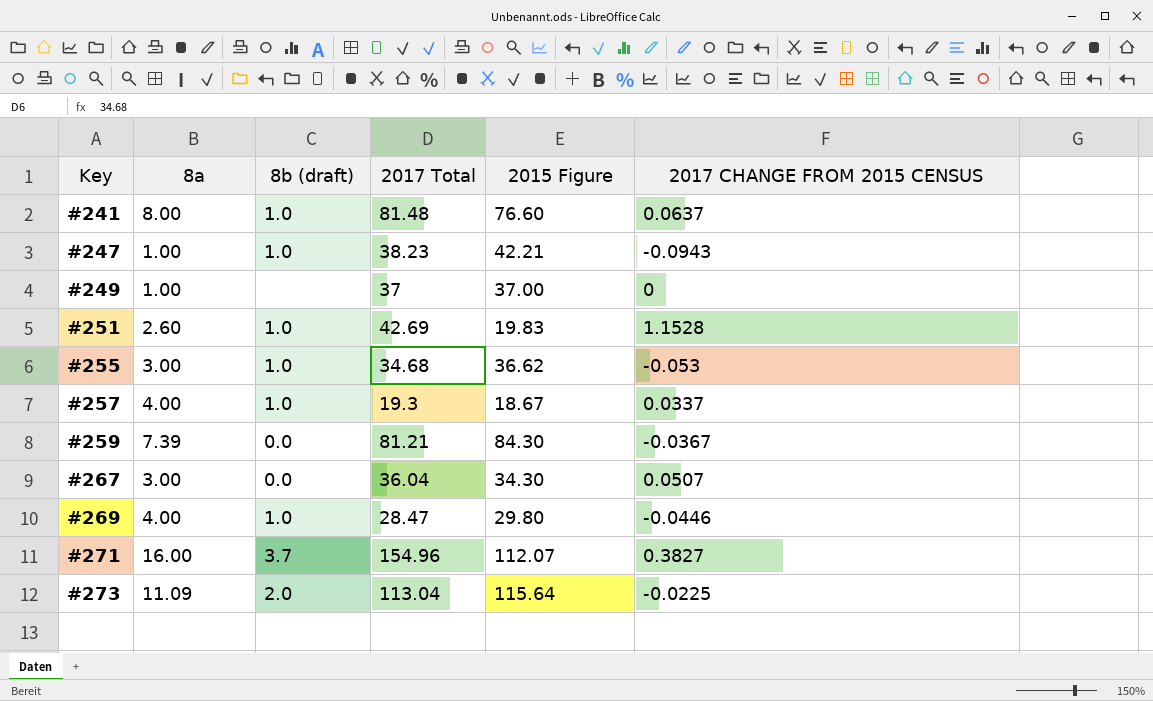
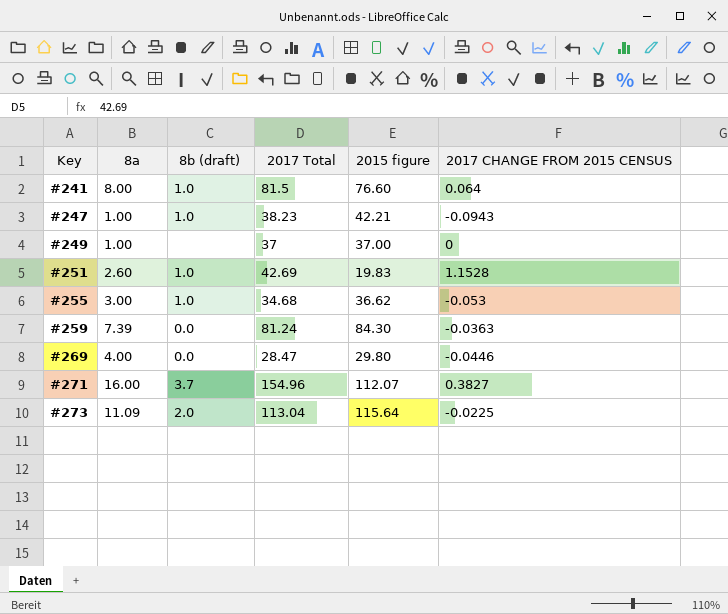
column name: 2015 Figure -> 2015 figure
row #257: 4.00 | 1.0 | 19.3 | 18.67 | 0.0337 -> none
row #267: 3.00 | 0.0 | 36.04 | 34.30 | 0.0507 -> none
#241 | 2017 Total: 81.48 -> 81.5
#241 | 2017 CHANGE FROM 2015 CENSUS: 0.0637 -> 0.064
#259 | 2017 Total: 81.21 -> 81.24
#259 | 2017 CHANGE FROM 2015 CENSUS: -0.0367 -> -0.0363
#269 | 8b (draft): 1.0 -> 0.0

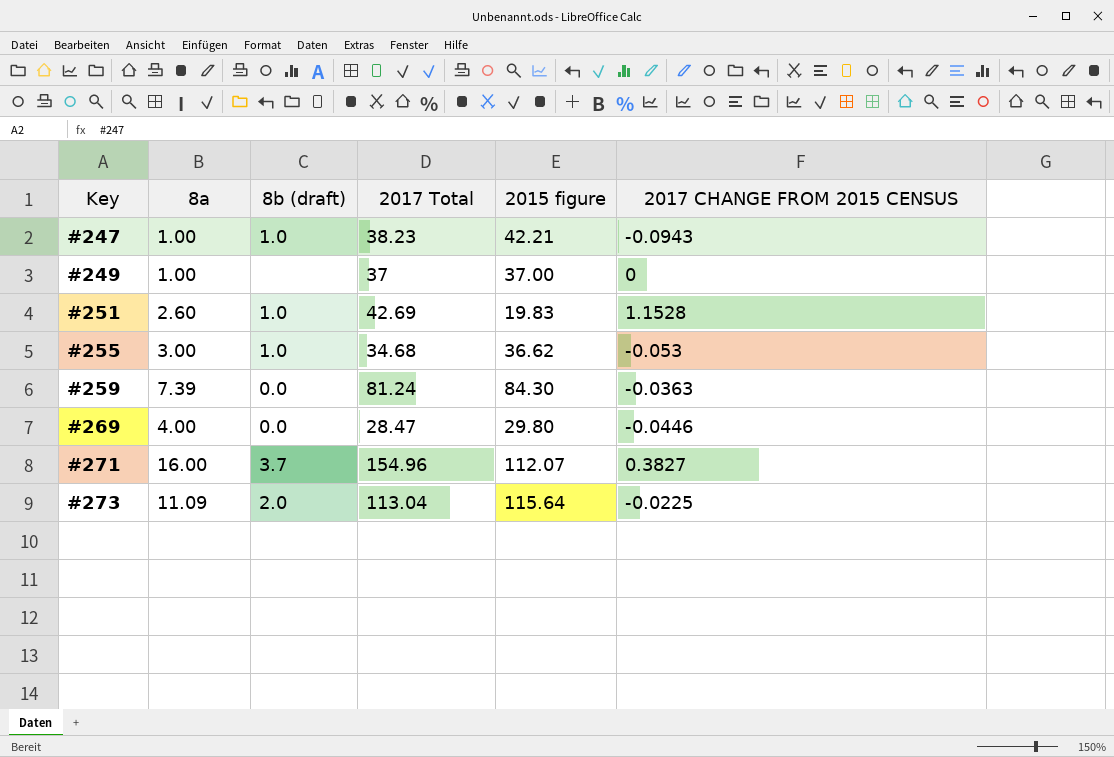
row #241: 8.00 | 1.0 | 81.5 | 76.60 | 0.064 -> none

